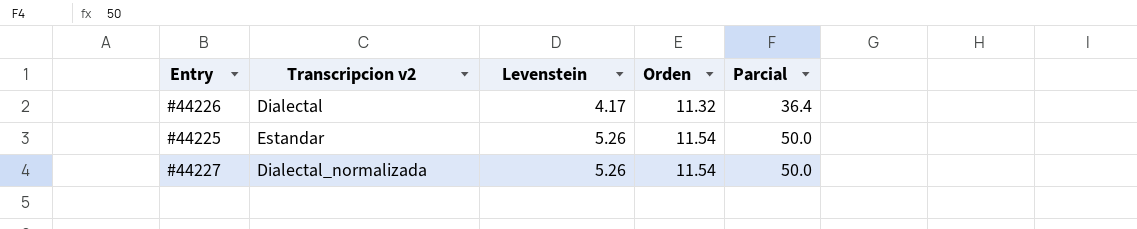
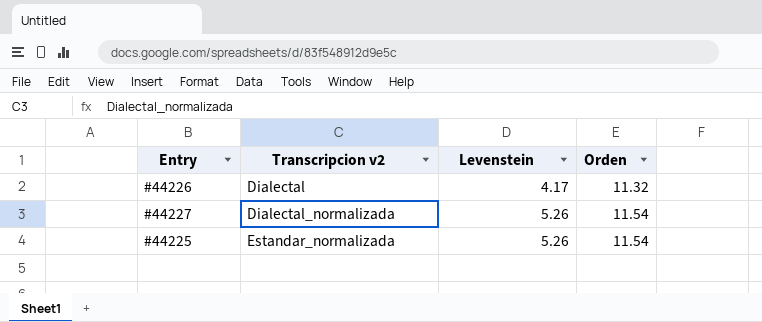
row order: Levenstein ascending -> Transcripcion v2 ascending
column Parcial | position: 5 -> none
#44225 | Transcripcion v2: Estandar -> Estandar_normalizada

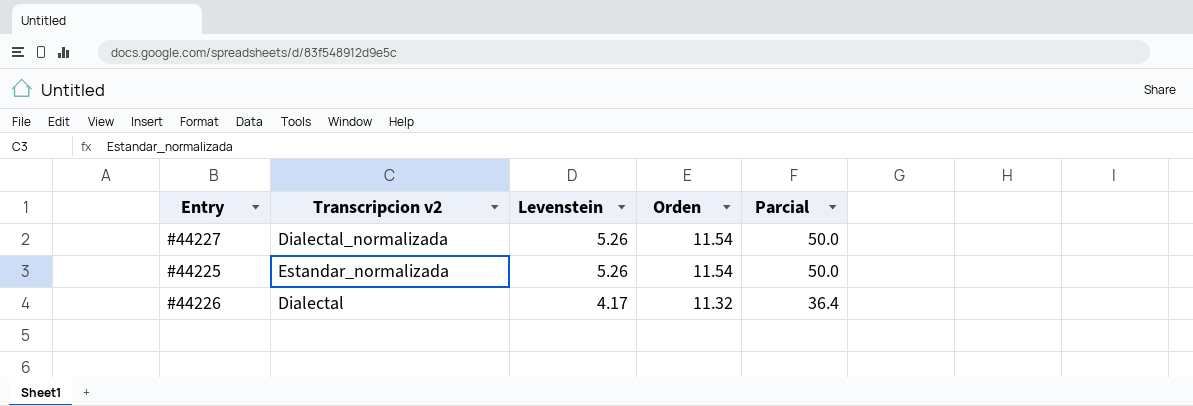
row order: Transcripcion v2 ascending -> Levenstein descending
column Parcial | position: none -> 5

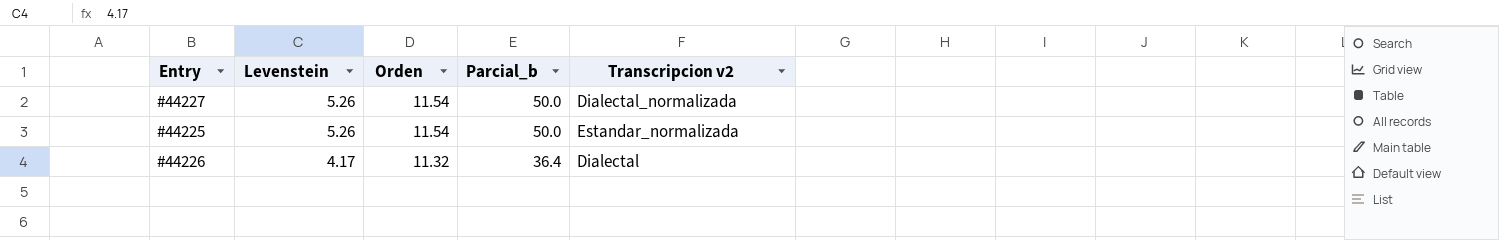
column name: Parcial -> Parcial_b
column Transcripcion v2 | position: 2 -> 5

